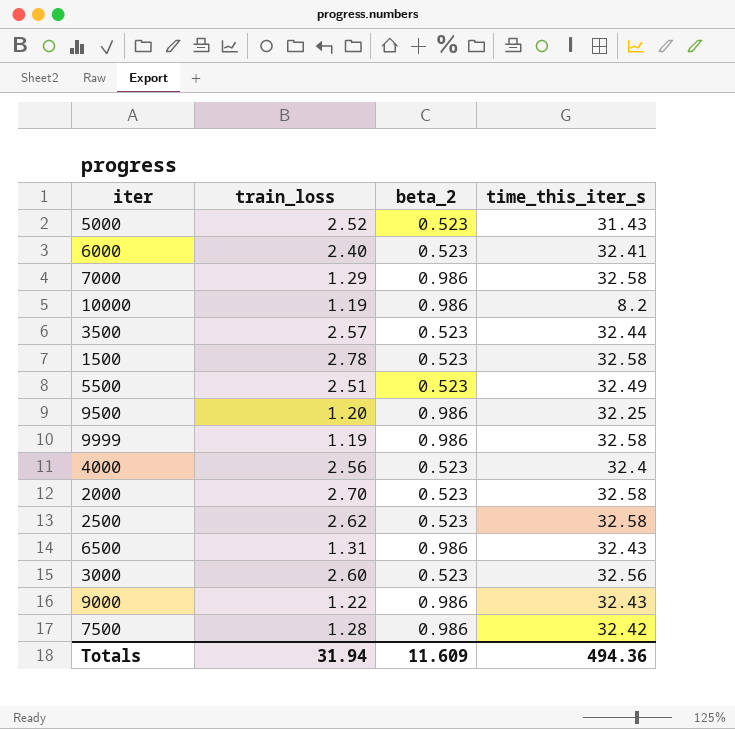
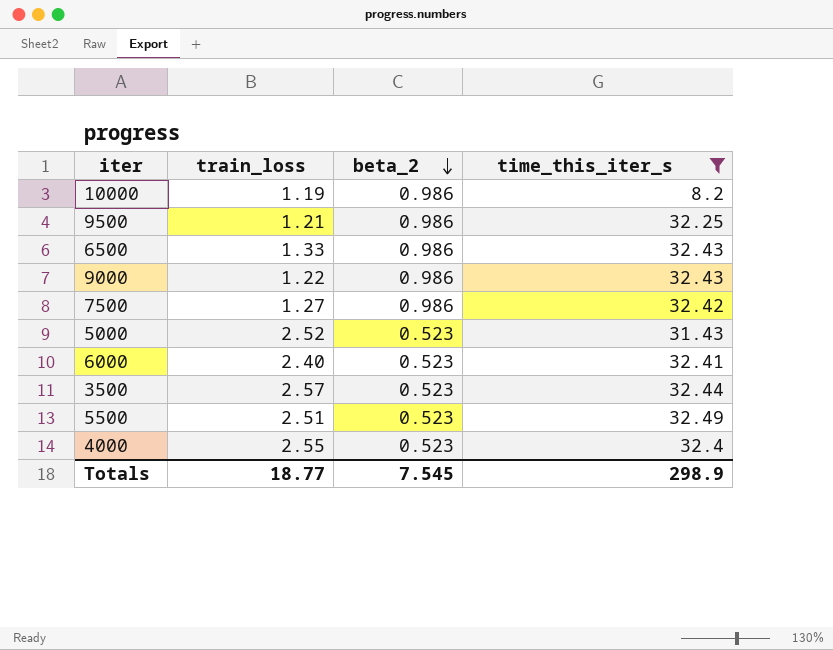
filter: none -> time_this_iter_s <= 32.49
row order: none -> beta_2 descending
9500 | train_loss: 1.20 -> 1.21
6500 | train_loss: 1.31 -> 1.33
7500 | train_loss: 1.28 -> 1.27
4000 | train_loss: 2.56 -> 2.55
Totals | train_loss: 31.94 -> 18.77
Totals | beta_2: 11.609 -> 7.545
Totals | time_this_iter_s: 494.36 -> 298.9

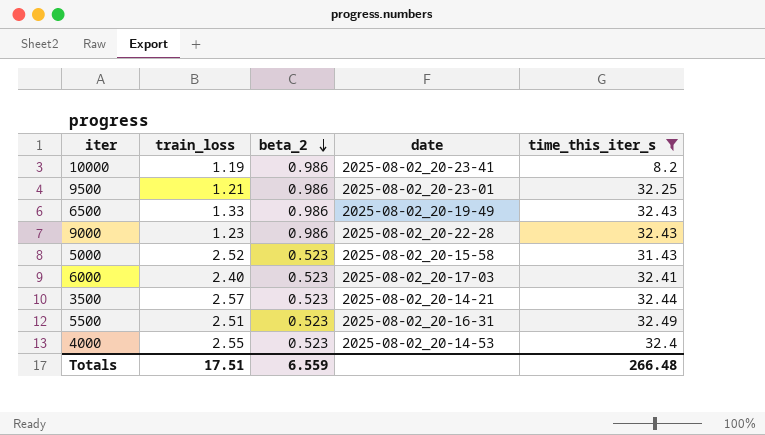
column date | position: none -> 4
row 7500: 1.27 | 0.986 | 32.42 -> none
9000 | train_loss: 1.22 -> 1.23
Totals | train_loss: 18.77 -> 17.51
Totals | beta_2: 7.545 -> 6.559
Totals | time_this_iter_s: 298.9 -> 266.48

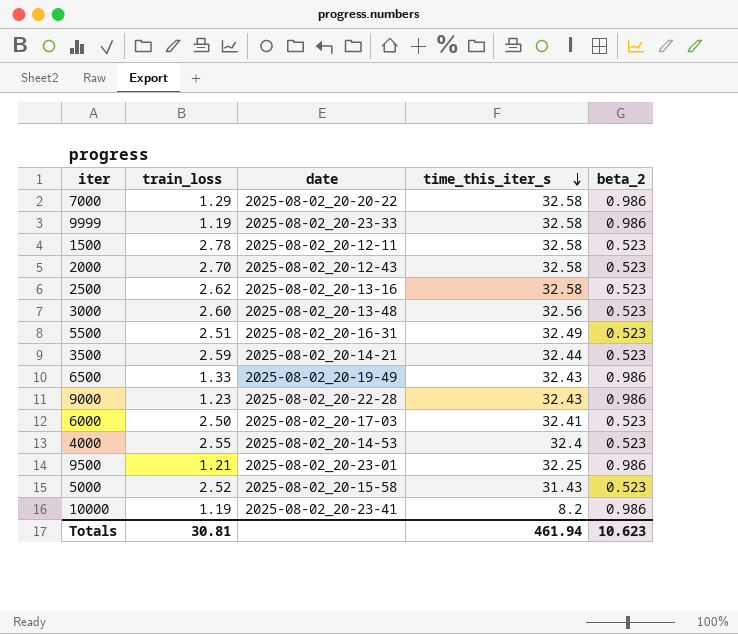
filter: time_this_iter_s <= 32.49 -> none
row order: beta_2 descending -> time_this_iter_s descending
column beta_2 | position: 3 -> 5
3500 | train_loss: 2.57 -> 2.59
6000 | train_loss: 2.40 -> 2.50
Totals | train_loss: 17.51 -> 30.81
Totals | time_this_iter_s: 266.48 -> 461.94
Totals | beta_2: 6.559 -> 10.623

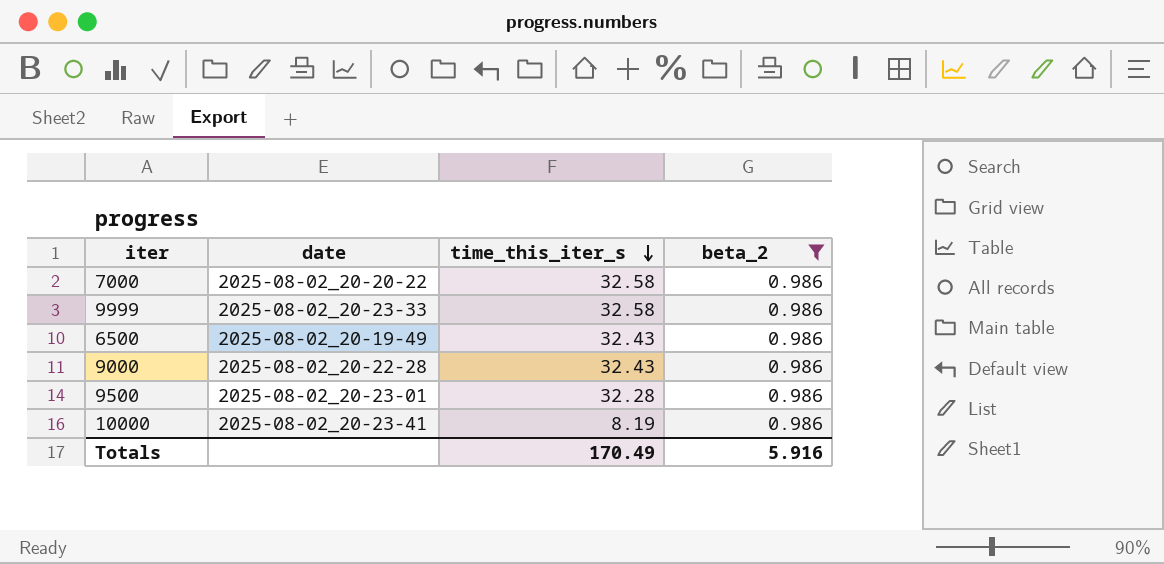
filter: none -> beta_2 = 0.986
column train_loss | position: 2 -> none
9500 | time_this_iter_s: 32.25 -> 32.28
10000 | time_this_iter_s: 8.2 -> 8.19
Totals | time_this_iter_s: 461.94 -> 170.49
Totals | beta_2: 10.623 -> 5.916

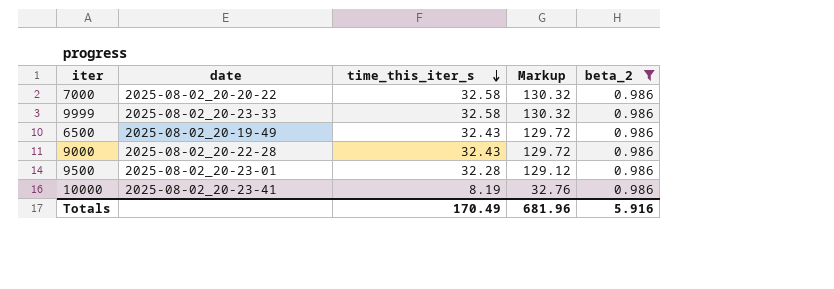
column Markup | formula: none -> [time_this_iter_s] * 4

